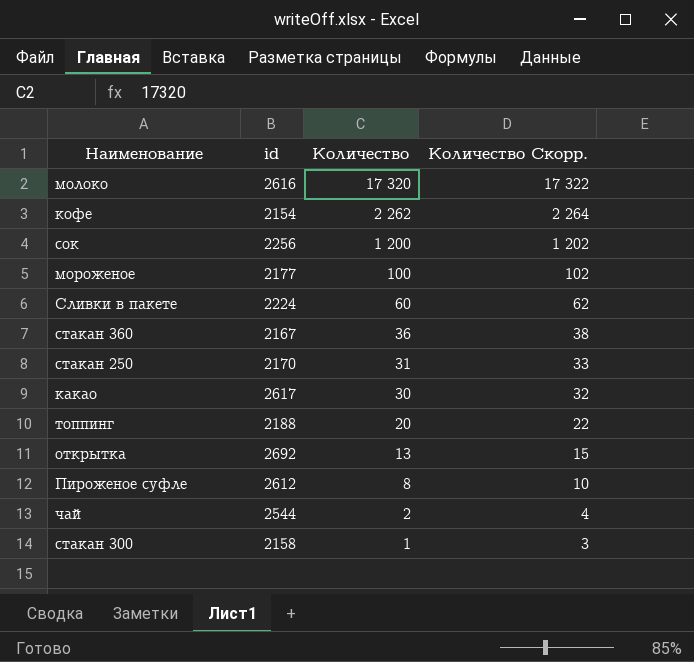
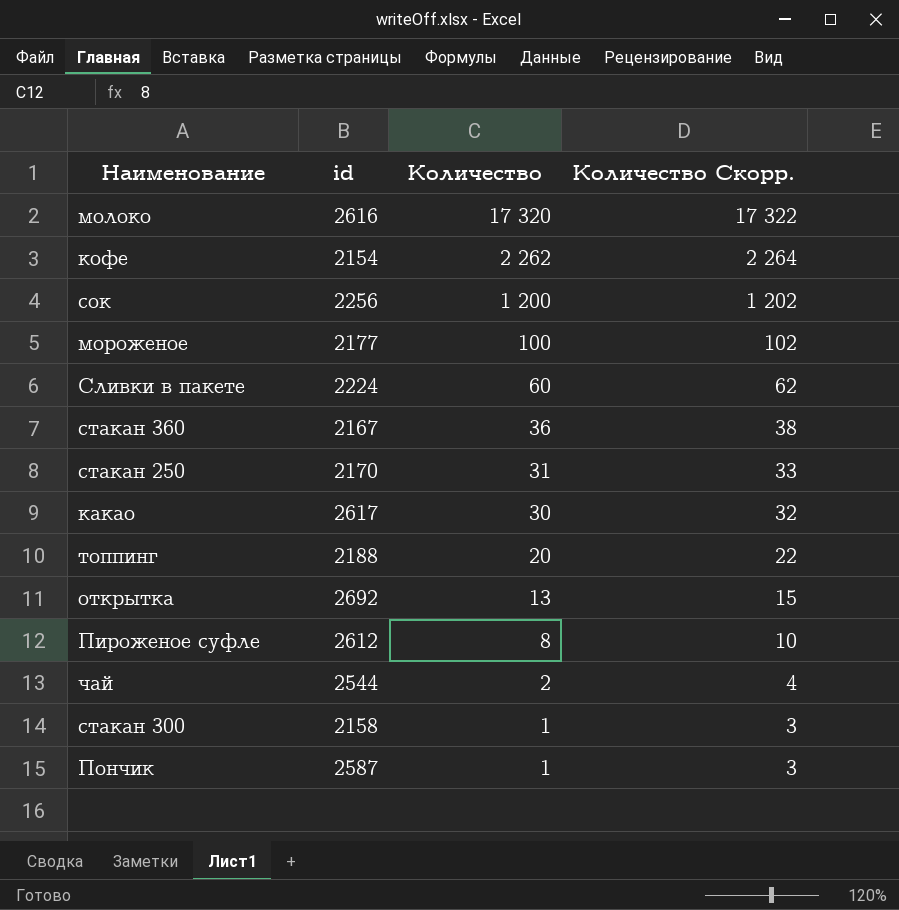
row Пончик: none -> 2587 | 1 | 3

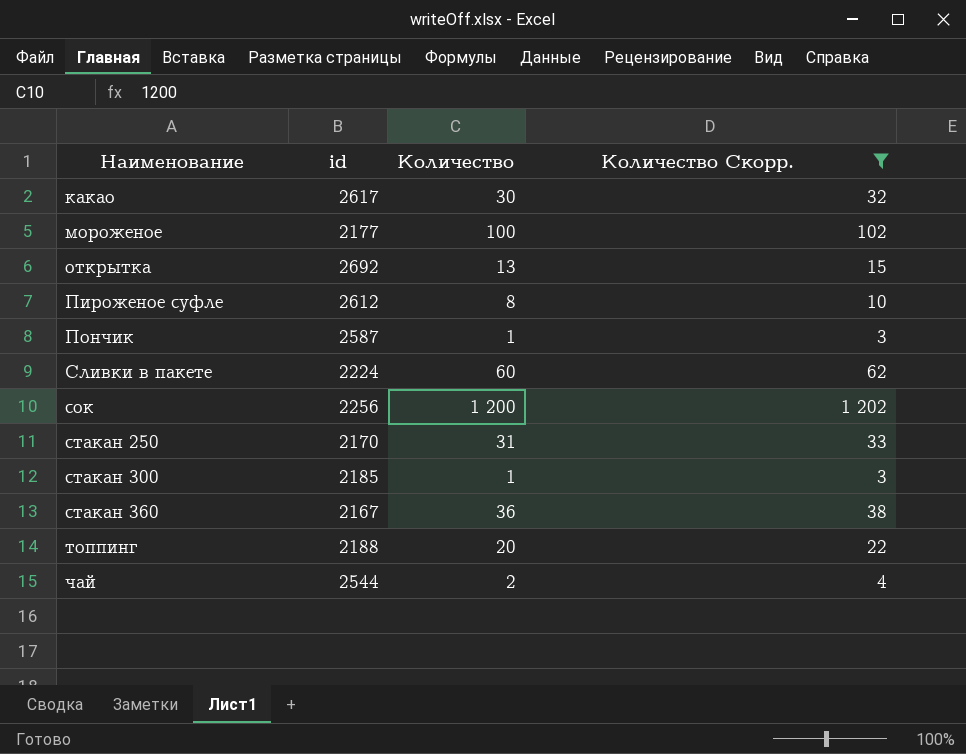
filter: none -> Количество Скорр. <= 1 202
row order: Количество descending -> Наименование ascending
стакан 300 | id: 2158 -> 2185

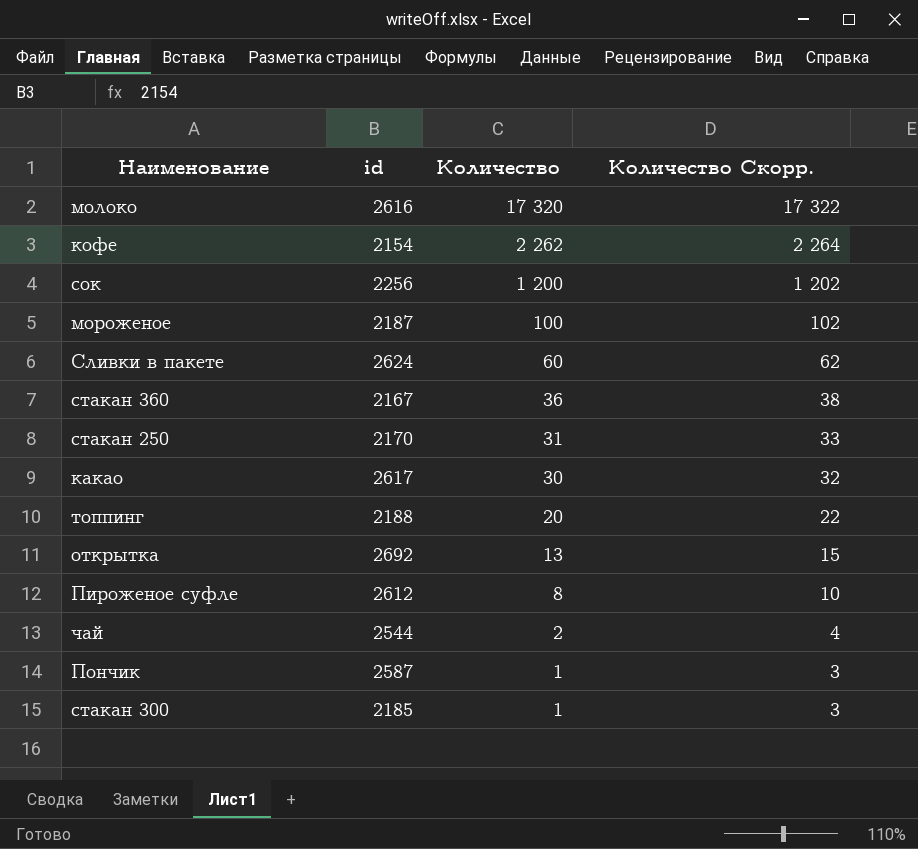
filter: Количество Скорр. <= 1 202 -> none
row order: Наименование ascending -> Количество descending
мороженое | id: 2177 -> 2187
Сливки в пакете | id: 2224 -> 2624

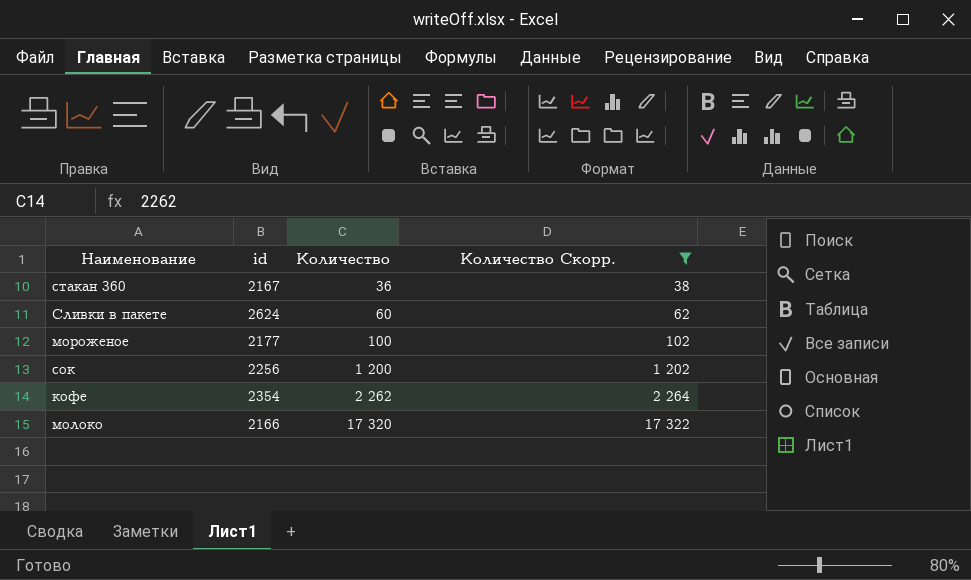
filter: none -> Количество Скорр. >= 38
row order: Количество descending -> Количество ascending
мороженое | id: 2187 -> 2177
кофе | id: 2154 -> 2354
молоко | id: 2616 -> 2166

